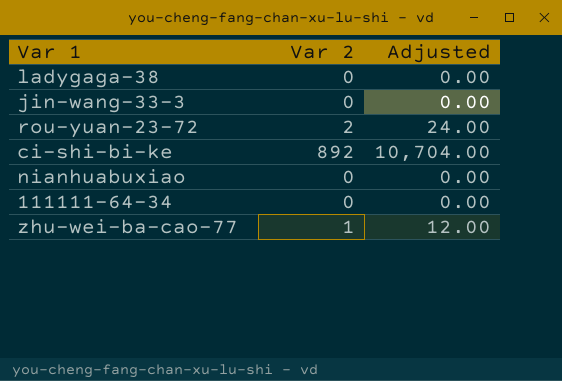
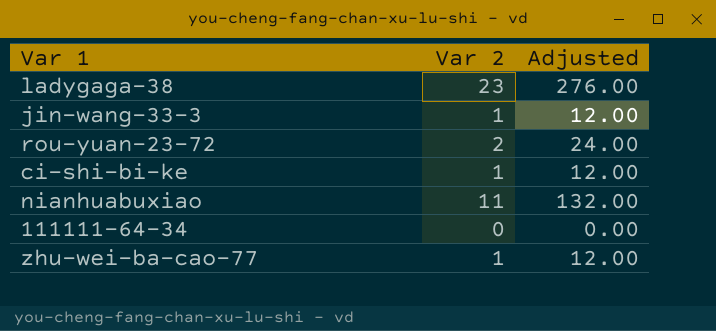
ladygaga-38 | Var 2: 0 -> 23
ladygaga-38 | Adjusted: 0.00 -> 276.00
jin-wang-33-3 | Var 2: 0 -> 1
jin-wang-33-3 | Adjusted: 0.00 -> 12.00
ci-shi-bi-ke | Var 2: 892 -> 1
ci-shi-bi-ke | Adjusted: 10,704.00 -> 12.00
nianhuabuxiao | Var 2: 0 -> 11
nianhuabuxiao | Adjusted: 0.00 -> 132.00

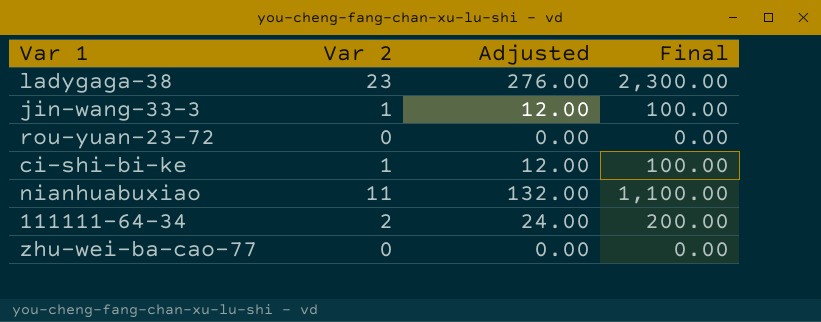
column Final | formula: none -> [Var 2] * 100
rou-yuan-23-72 | Var 2: 2 -> 0
rou-yuan-23-72 | Adjusted: 24.00 -> 0.00
111111-64-34 | Var 2: 0 -> 2
111111-64-34 | Adjusted: 0.00 -> 24.00
zhu-wei-ba-cao-77 | Var 2: 1 -> 0
zhu-wei-ba-cao-77 | Adjusted: 12.00 -> 0.00

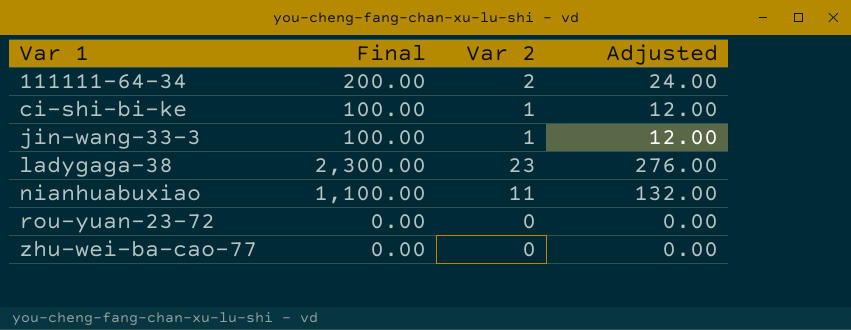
row order: none -> Var 1 ascending
column Final | position: 4 -> 2

